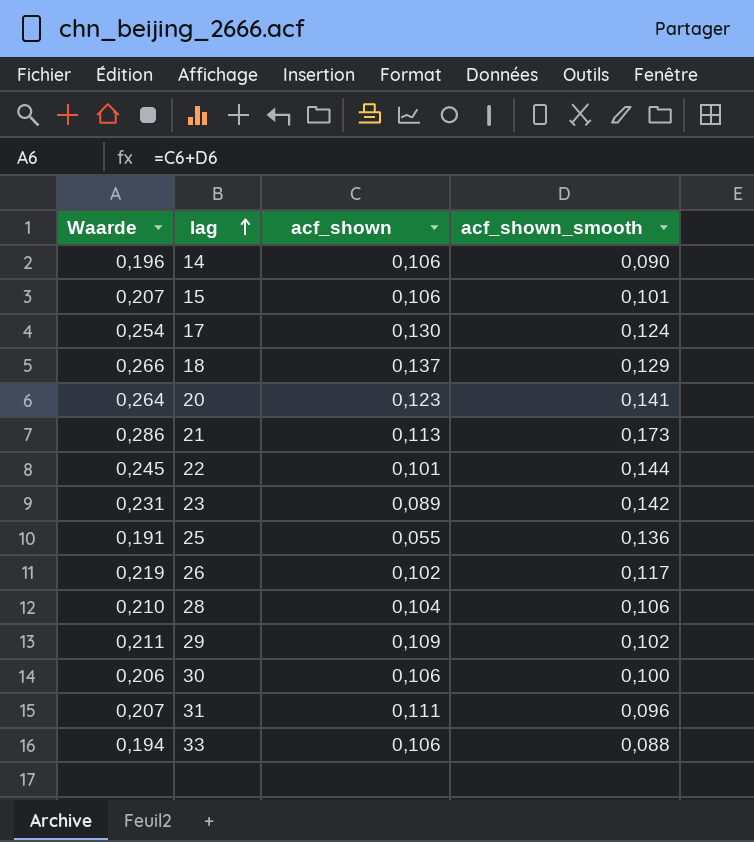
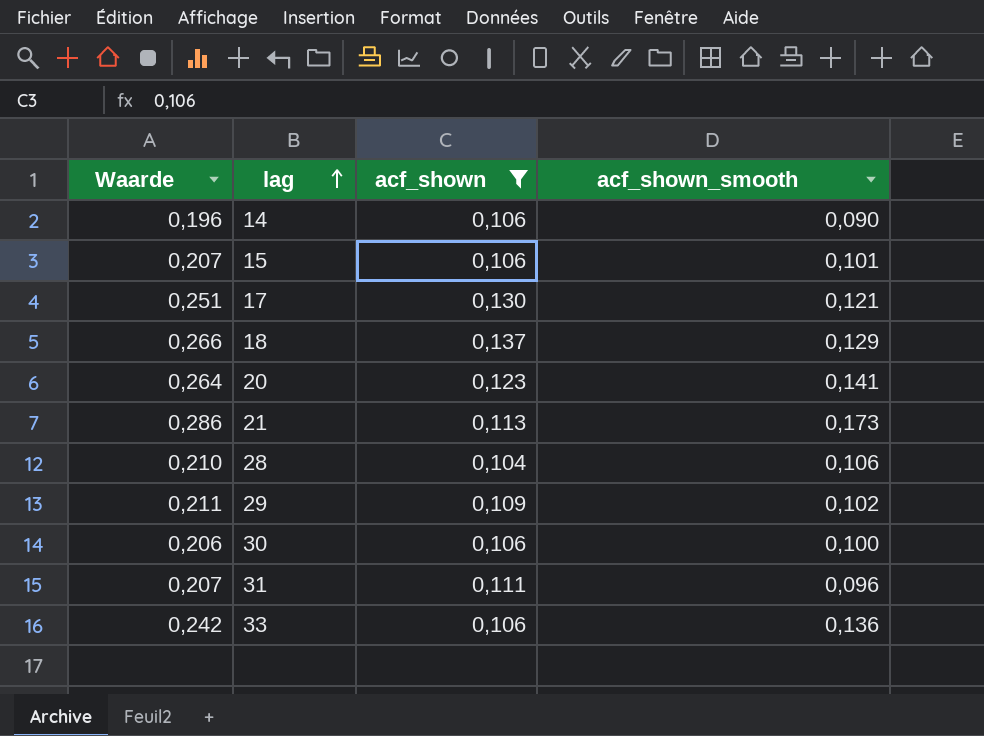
filter: none -> acf_shown >= 0,104
17 | Waarde: 0,254 -> 0,251
17 | acf_shown_smooth: 0,124 -> 0,121
33 | Waarde: 0,194 -> 0,242
33 | acf_shown_smooth: 0,088 -> 0,136

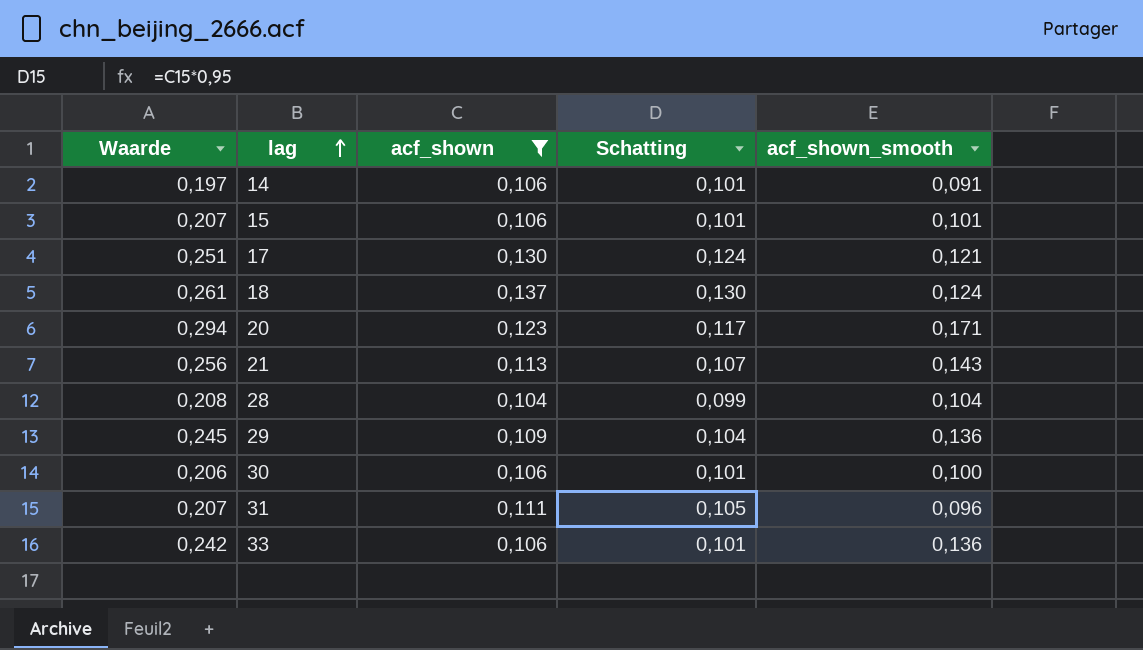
column Schatting | formula: none -> [acf_shown] * 0,95
14 | Waarde: 0,196 -> 0,197
14 | acf_shown_smooth: 0,090 -> 0,091
18 | Waarde: 0,266 -> 0,261
18 | acf_shown_smooth: 0,129 -> 0,124
20 | Waarde: 0,264 -> 0,294
20 | acf_shown_smooth: 0,141 -> 0,171
21 | Waarde: 0,286 -> 0,256
21 | acf_shown_smooth: 0,173 -> 0,143
28 | Waarde: 0,210 -> 0,208
28 | acf_shown_smooth: 0,106 -> 0,104
29 | Waarde: 0,211 -> 0,245
29 | acf_shown_smooth: 0,102 -> 0,136

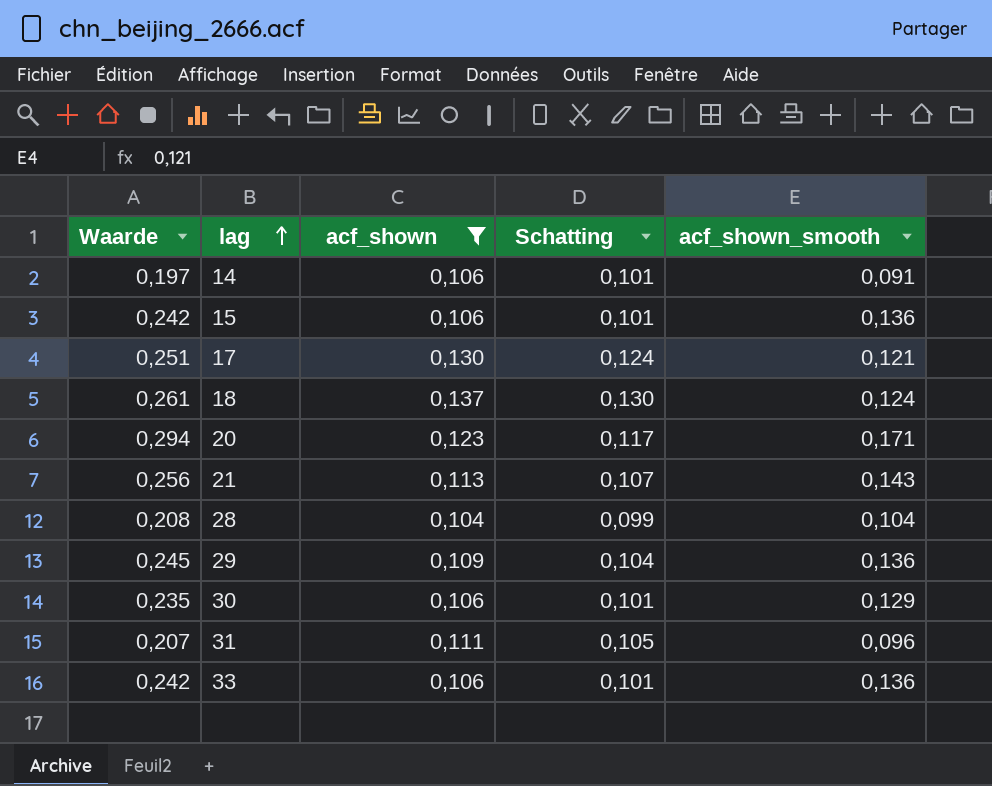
15 | Waarde: 0,207 -> 0,242
15 | acf_shown_smooth: 0,101 -> 0,136
30 | Waarde: 0,206 -> 0,235
30 | acf_shown_smooth: 0,100 -> 0,129

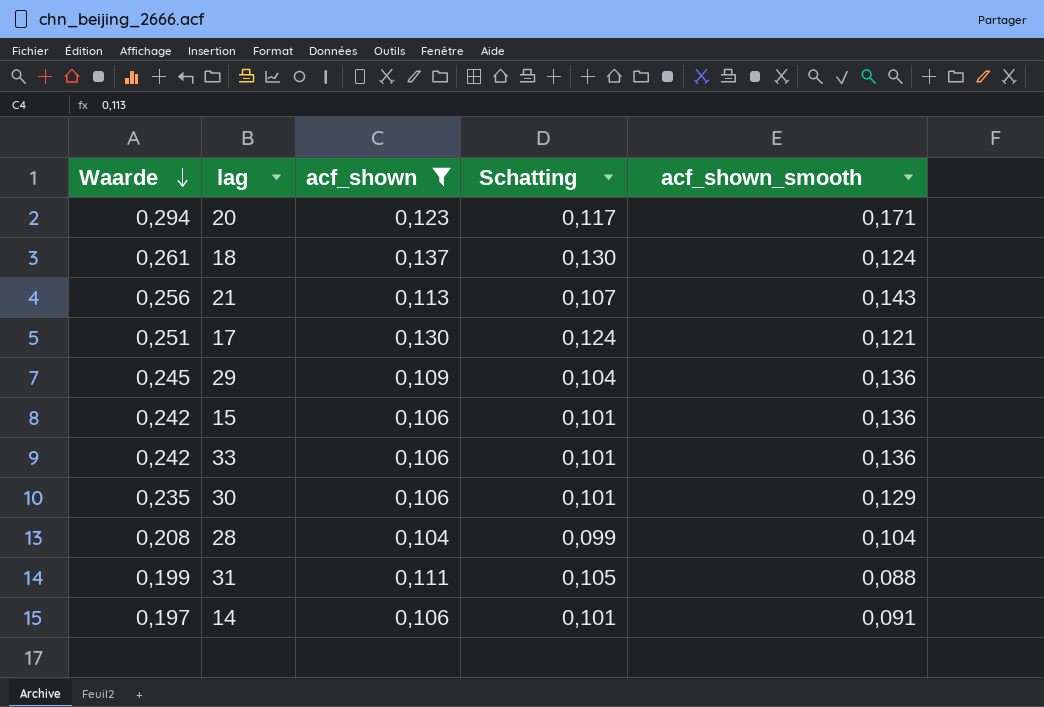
row order: lag ascending -> Waarde descending
31 | Waarde: 0,207 -> 0,199
31 | acf_shown_smooth: 0,096 -> 0,088

